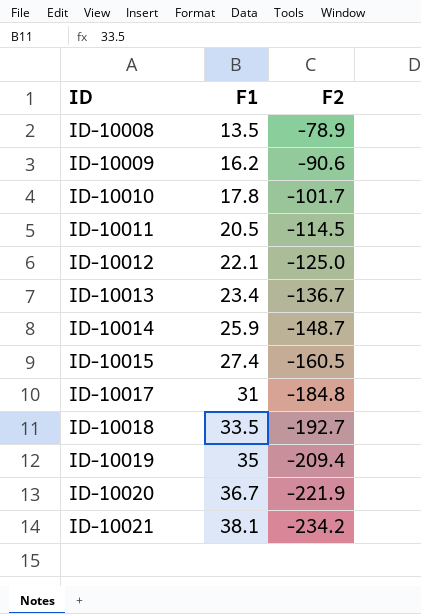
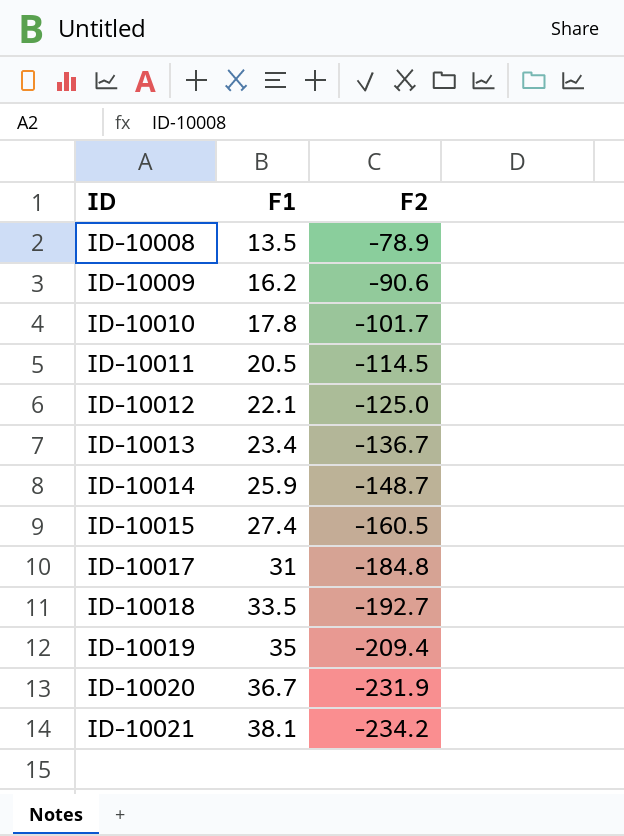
ID-10020 | F2: -221.9 -> -231.9

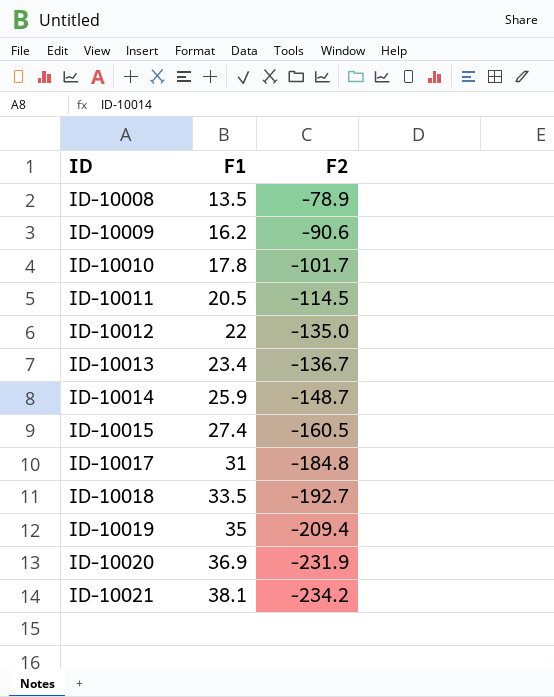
ID-10012 | F1: 22.1 -> 22
ID-10012 | F2: -125.0 -> -135.0
ID-10020 | F1: 36.7 -> 36.9

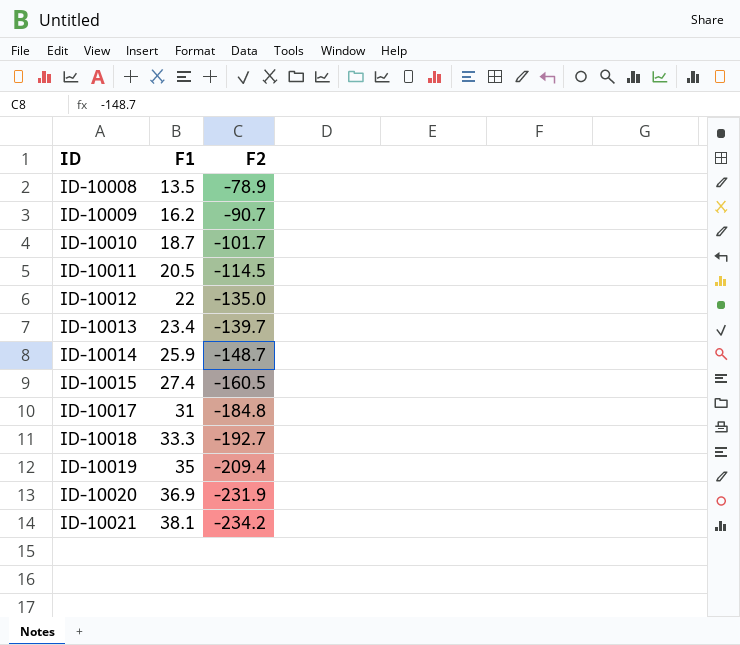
ID-10009 | F2: -90.6 -> -90.7
ID-10010 | F1: 17.8 -> 18.7
ID-10013 | F2: -136.7 -> -139.7
ID-10018 | F1: 33.5 -> 33.3

